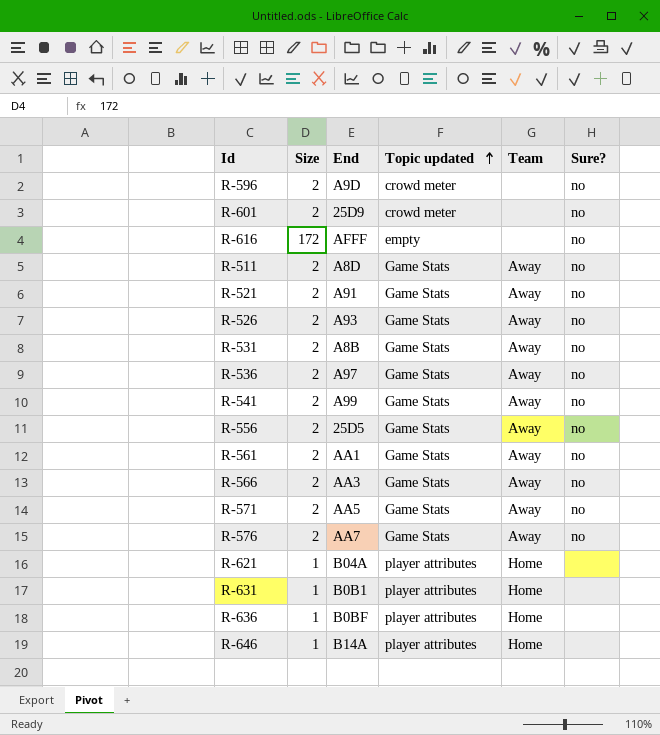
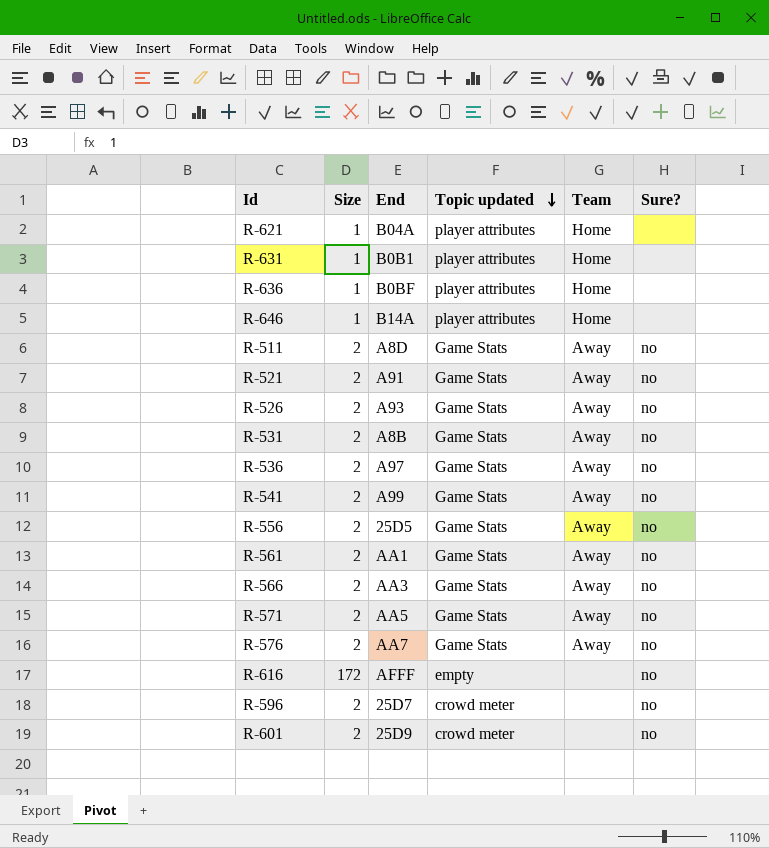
row order: Topic updated ascending -> Topic updated descending
R-596 | End: A9D -> 25D7

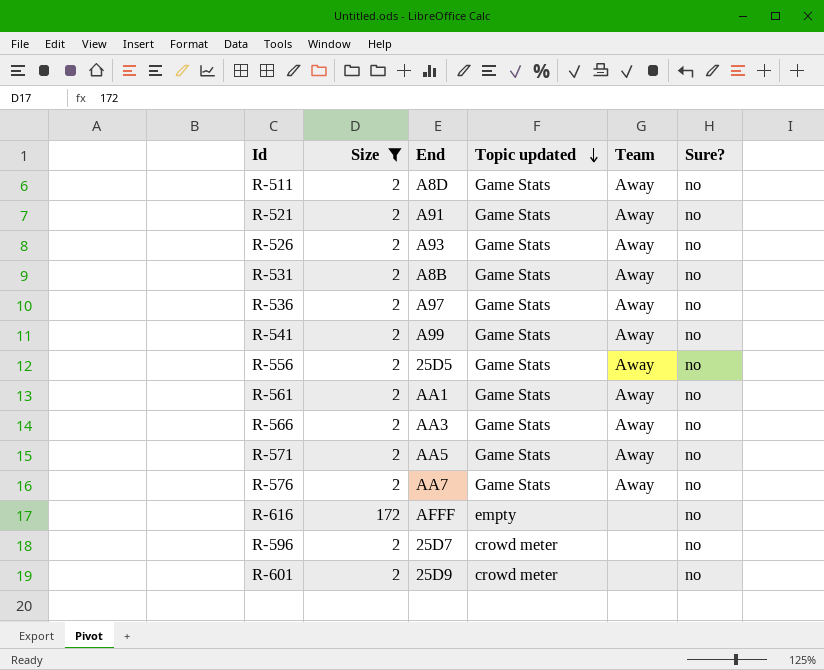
filter: none -> Size != 1

